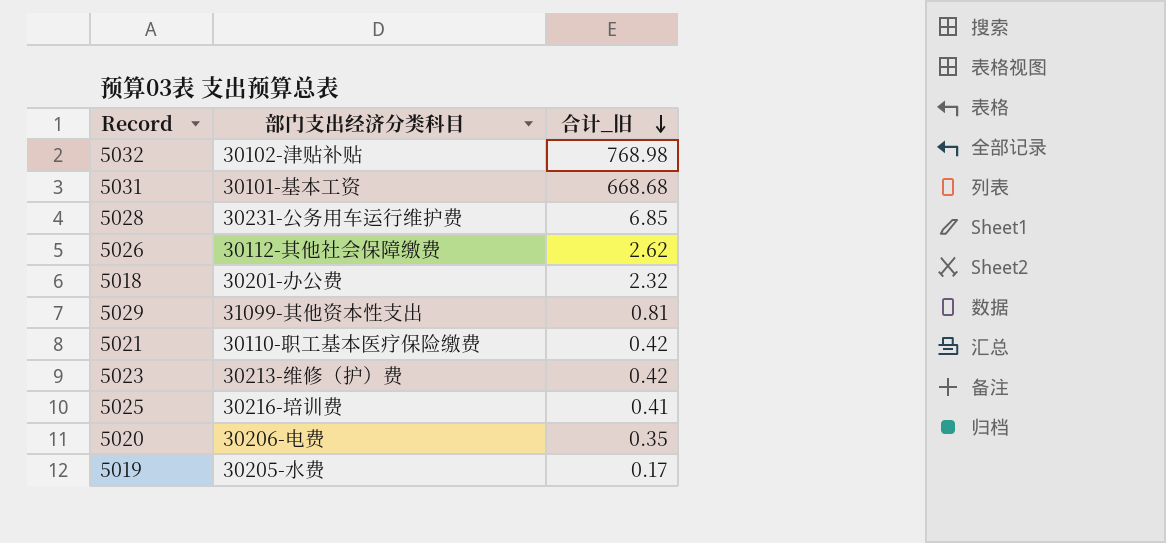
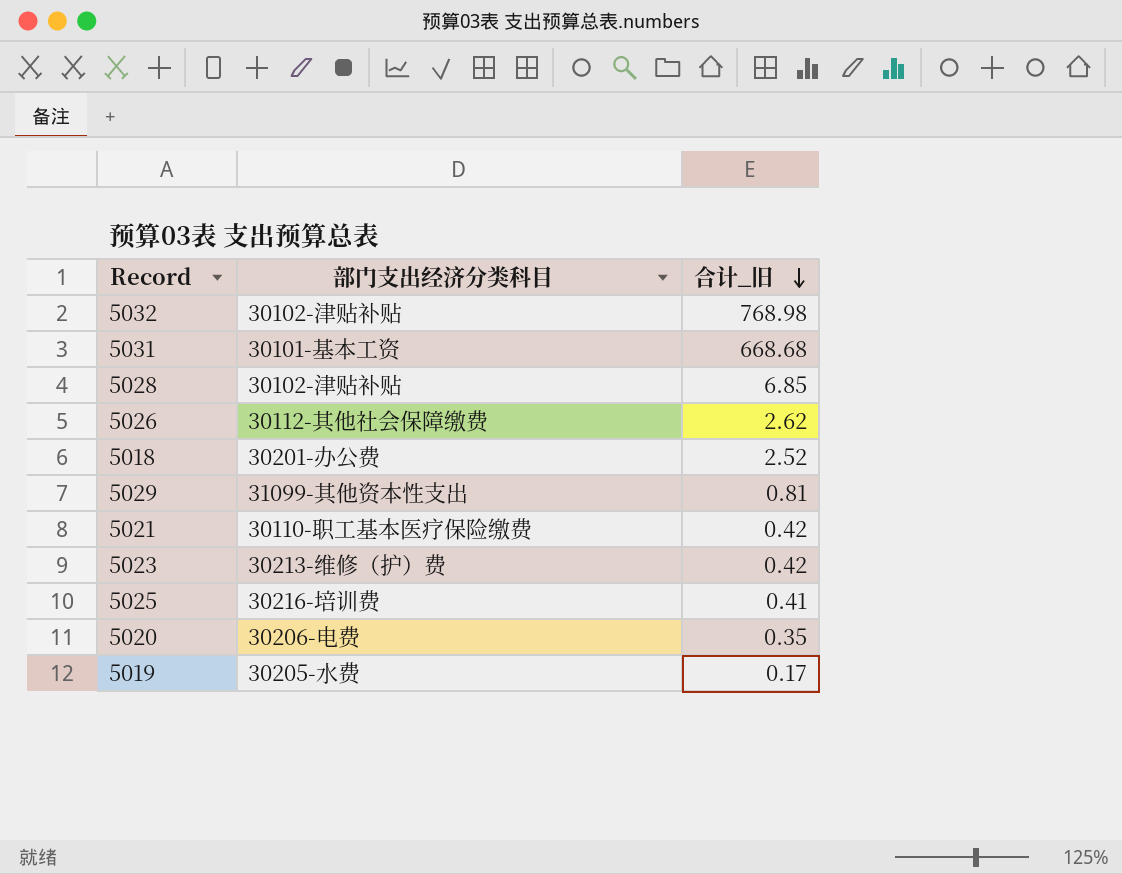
5028 | 部门支出经济分类科目: 30231-公务用车运行维护费 -> 30102-津贴补贴
5018 | 合计_旧: 2.32 -> 2.52

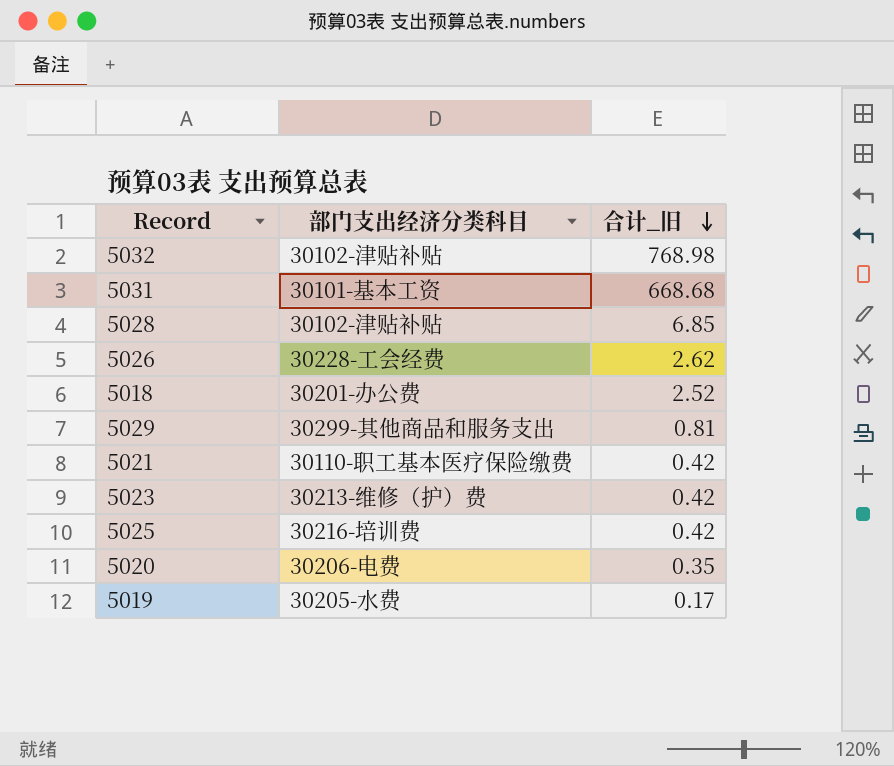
5026 | 部门支出经济分类科目: 30112-其他社会保障缴费 -> 30228-工会经费
5029 | 部门支出经济分类科目: 31099-其他资本性支出 -> 30299-其他商品和服务支出
5025 | 合计_旧: 0.41 -> 0.42

